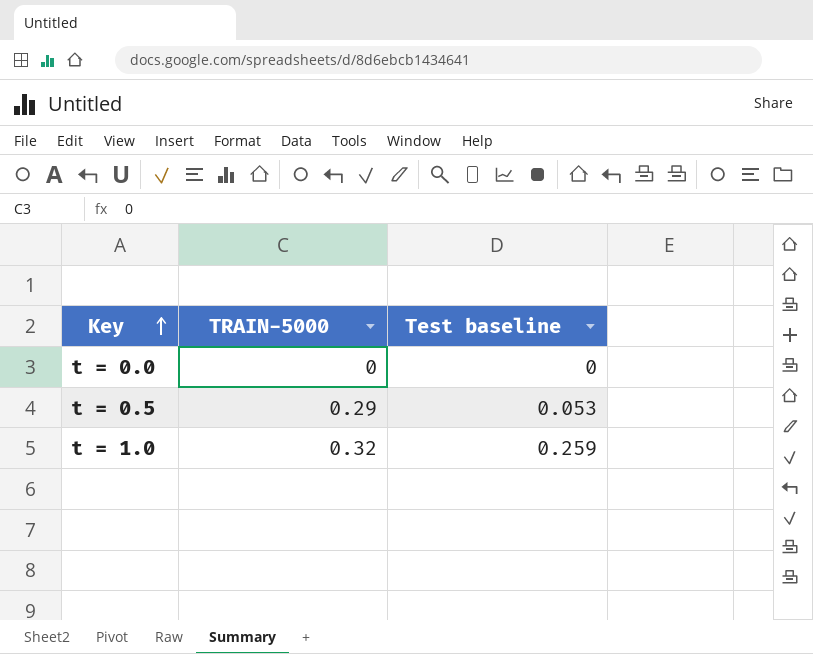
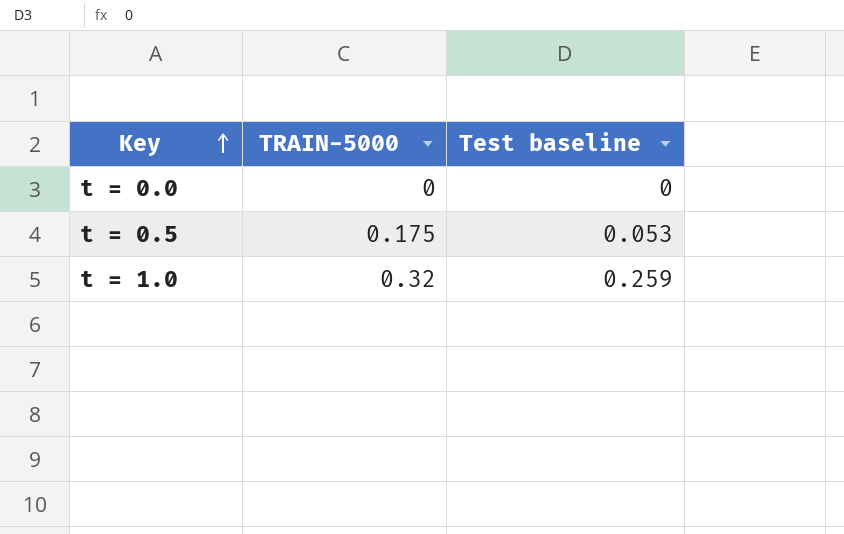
t = 0.5 | TRAIN-5000: 0.29 -> 0.175

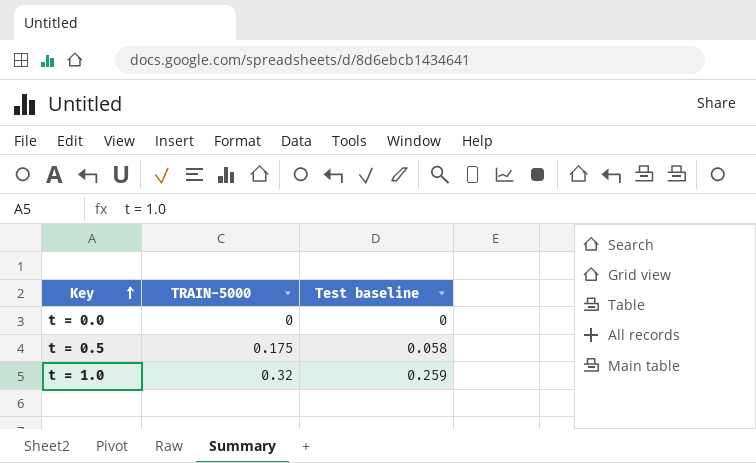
t = 0.5 | Test baseline: 0.053 -> 0.058

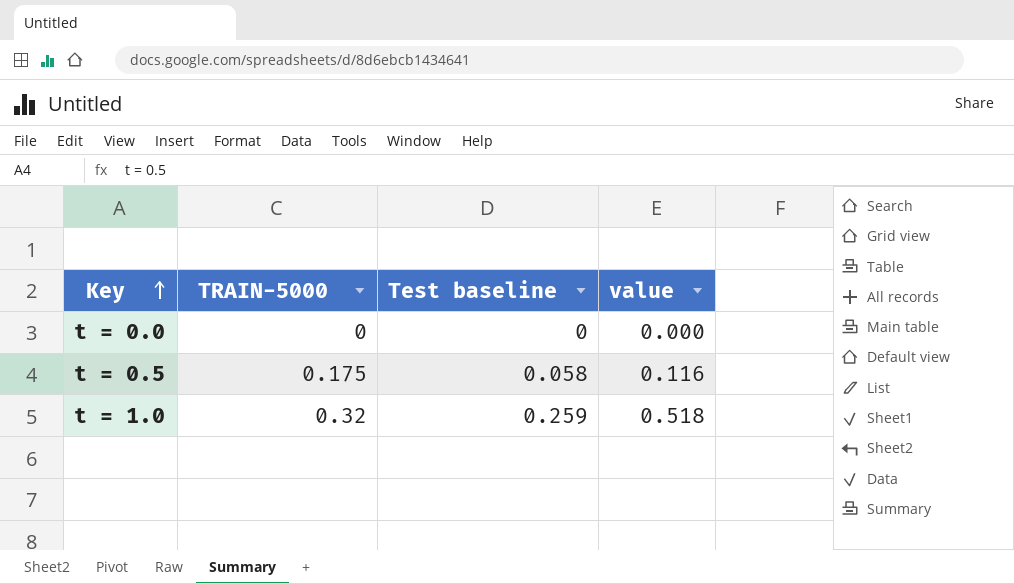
column value | formula: none -> [Test baseline] * 2

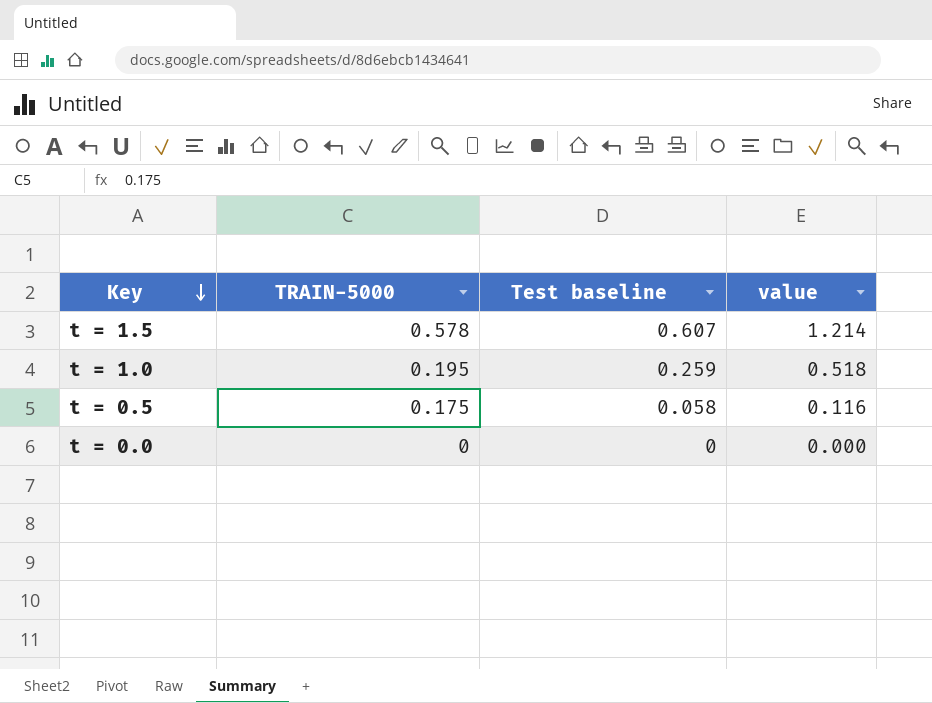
row order: Key ascending -> Key descending
row t = 1.5: none -> 0.578 | 0.607 | 1.214
t = 1.0 | TRAIN-5000: 0.32 -> 0.195

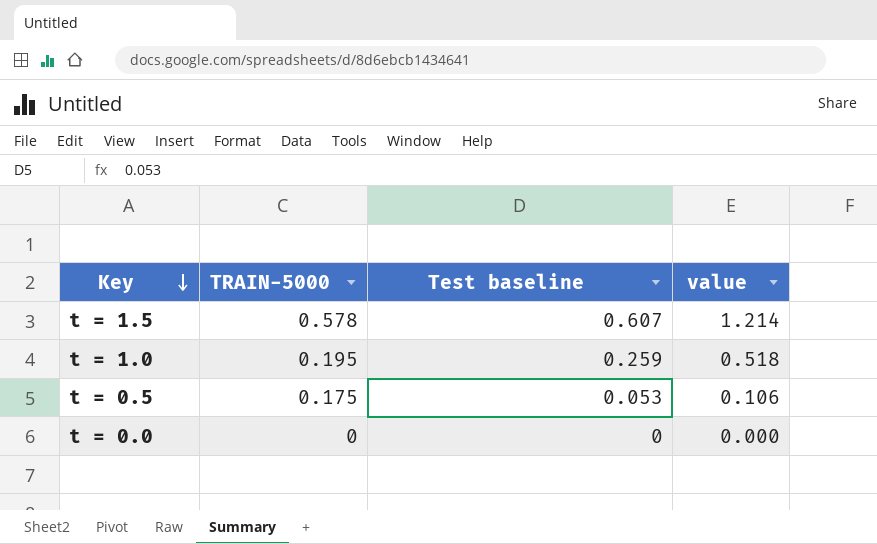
t = 0.5 | Test baseline: 0.058 -> 0.053
t = 0.5 | value: 0.116 -> 0.106

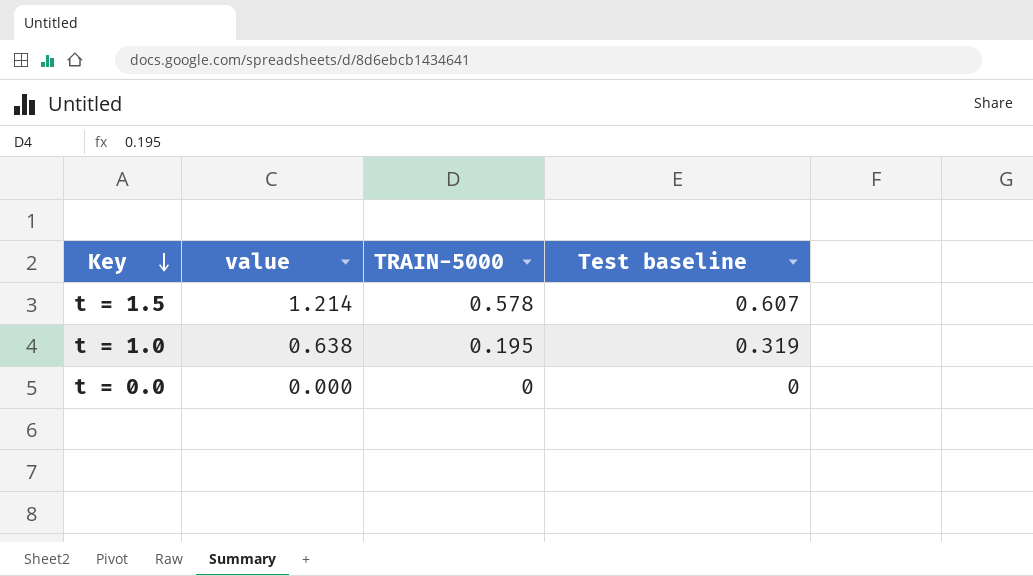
column value | position: 4 -> 2
row t = 0.5: 0.175 | 0.053 | 0.106 -> none
t = 1.0 | value: 0.518 -> 0.638
t = 1.0 | Test baseline: 0.259 -> 0.319

